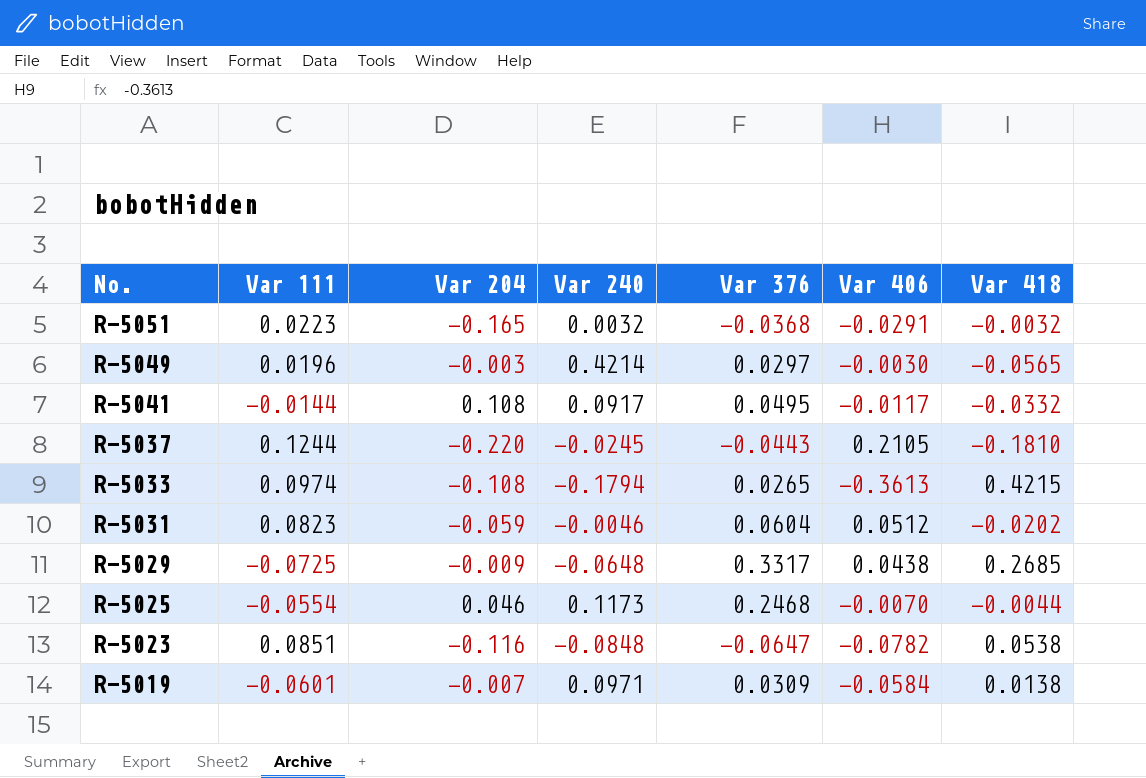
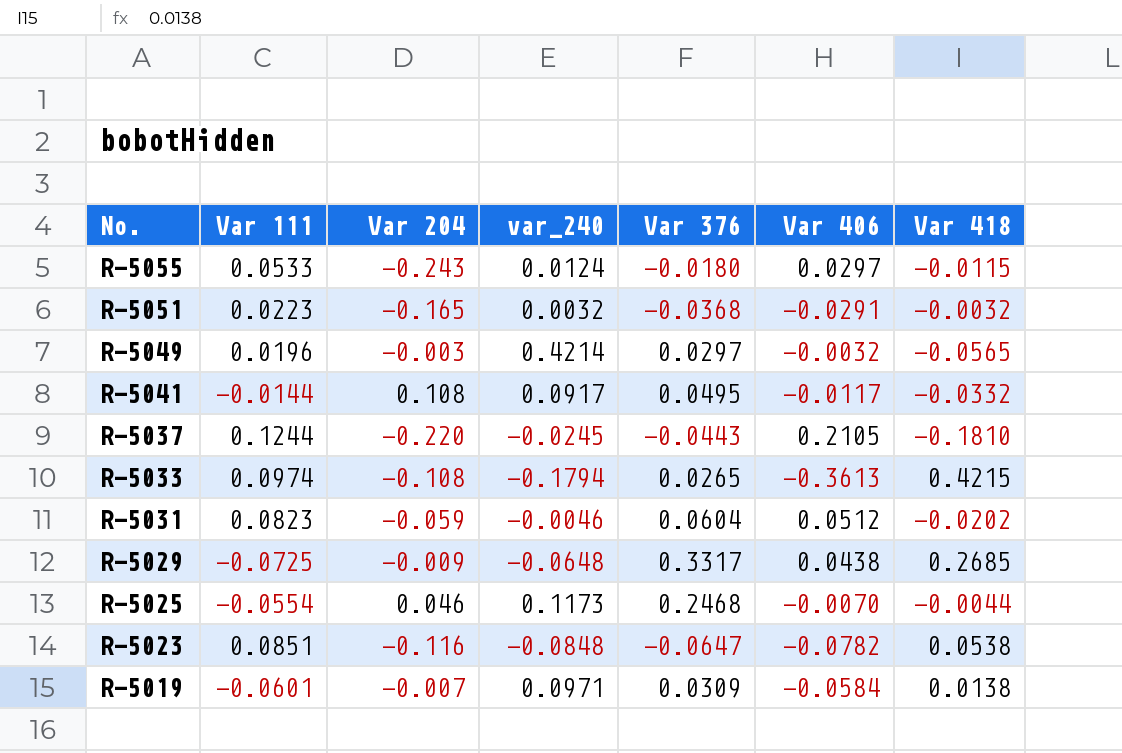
column name: Var 240 -> var_240
row R-5055: none -> 0.0533 | -0.243 | 0.0124 | -0.0180 | 0.0297 | -0.0115
R-5049 | Var 406: -0.0030 -> -0.0032

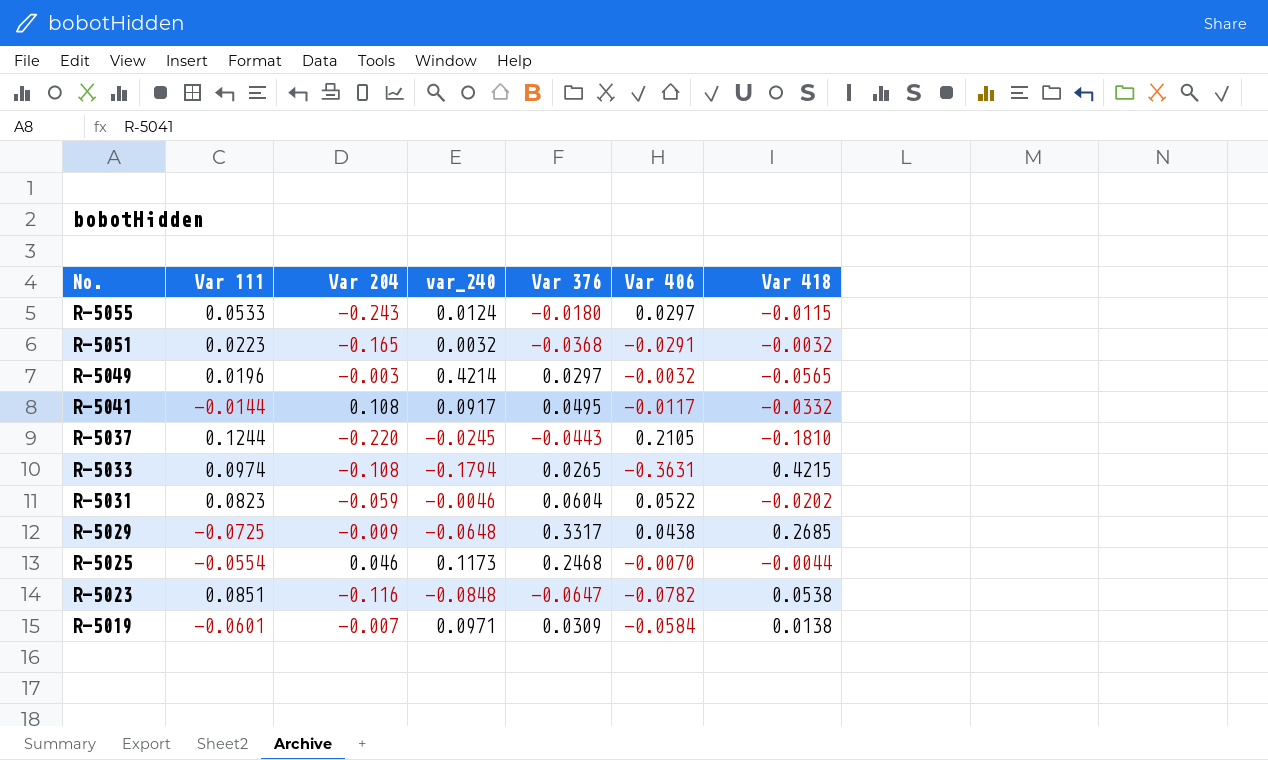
R-5033 | Var 406: -0.3613 -> -0.3631
R-5031 | Var 406: 0.0512 -> 0.0522

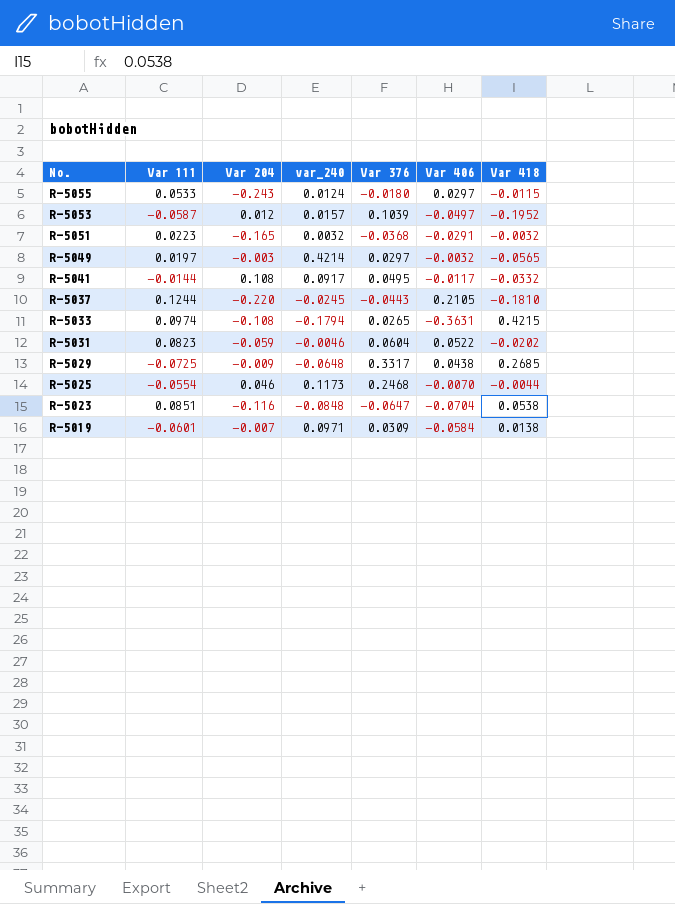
row R-5053: none -> -0.0587 | 0.012 | 0.0157 | 0.1039 | -0.0497 | -0.1952
R-5049 | Var 111: 0.0196 -> 0.0197
R-5023 | Var 406: -0.0782 -> -0.0704

